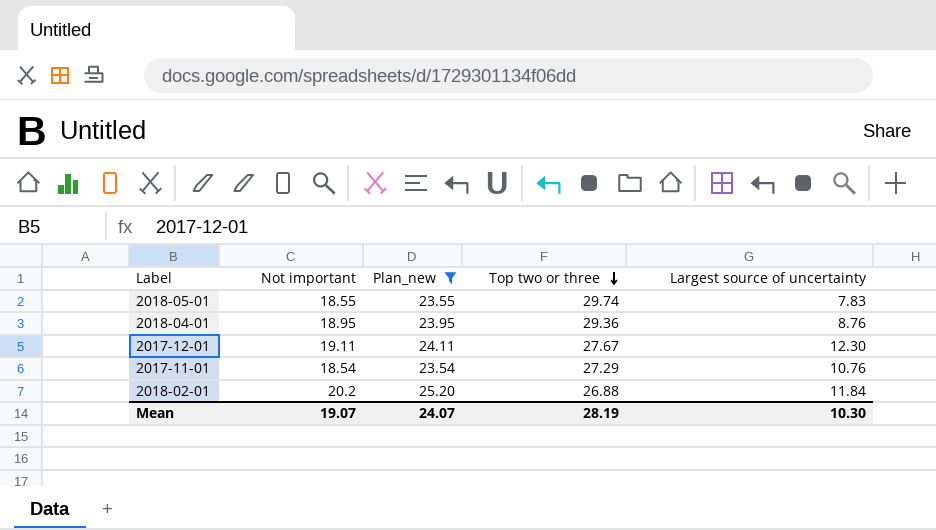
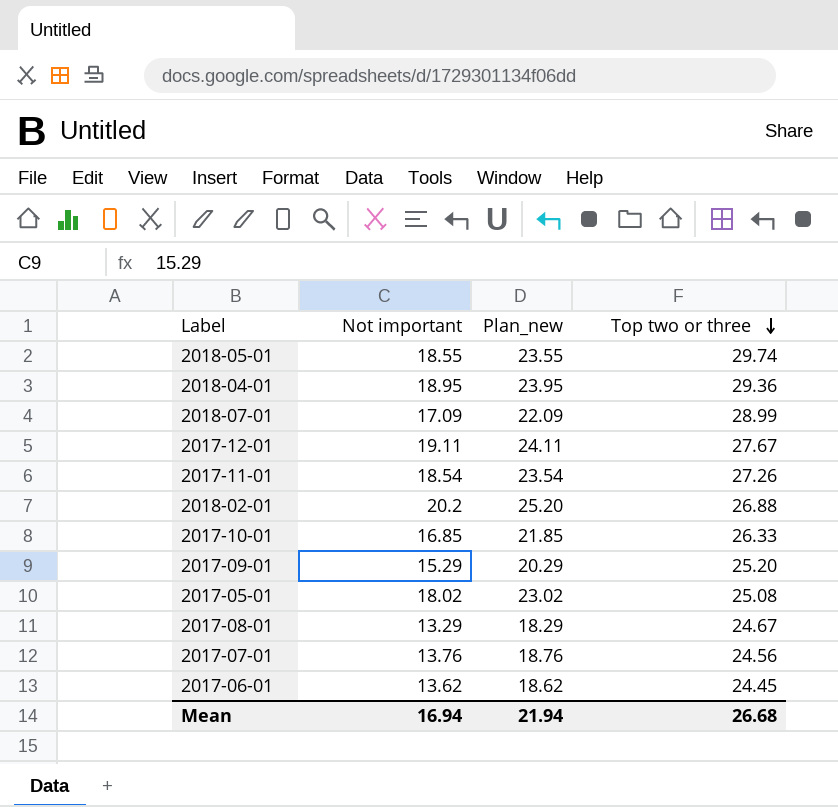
filter: Plan_new >= 23.54 -> none
column Largest source of uncertainty | position: 5 -> none
2017-11-01 | Top two or three: 27.29 -> 27.26
Mean | Not important: 19.07 -> 16.94
Mean | Plan_new: 24.07 -> 21.94
Mean | Top two or three: 28.19 -> 26.68

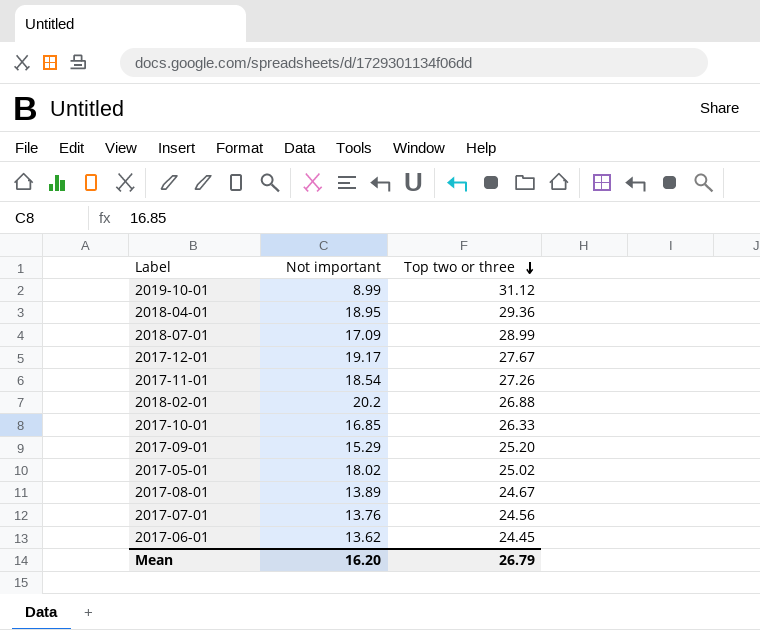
column Plan_new | formula: [Not important] + 5 -> none
row 2018-05-01: 18.55 | 23.55 | 29.74 -> none
row 2019-10-01: none -> 8.99 | 31.12
2017-12-01 | Not important: 19.11 -> 19.17
2017-05-01 | Top two or three: 25.08 -> 25.02
2017-08-01 | Not important: 13.29 -> 13.89
Mean | Not important: 16.94 -> 16.20
Mean | Top two or three: 26.68 -> 26.79

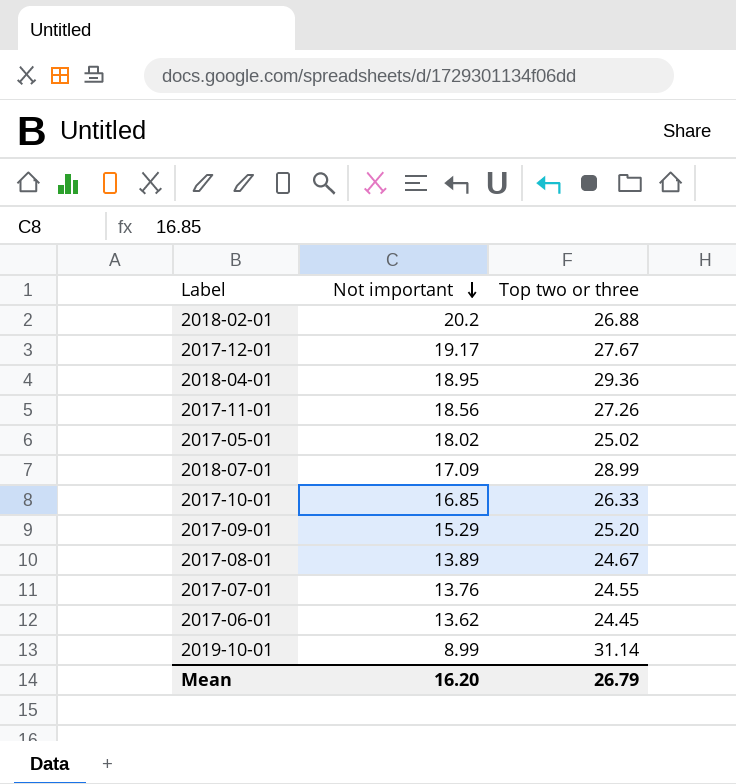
row order: Top two or three descending -> Not important descending
2017-11-01 | Not important: 18.54 -> 18.56
2017-07-01 | Top two or three: 24.56 -> 24.55
2019-10-01 | Top two or three: 31.12 -> 31.14

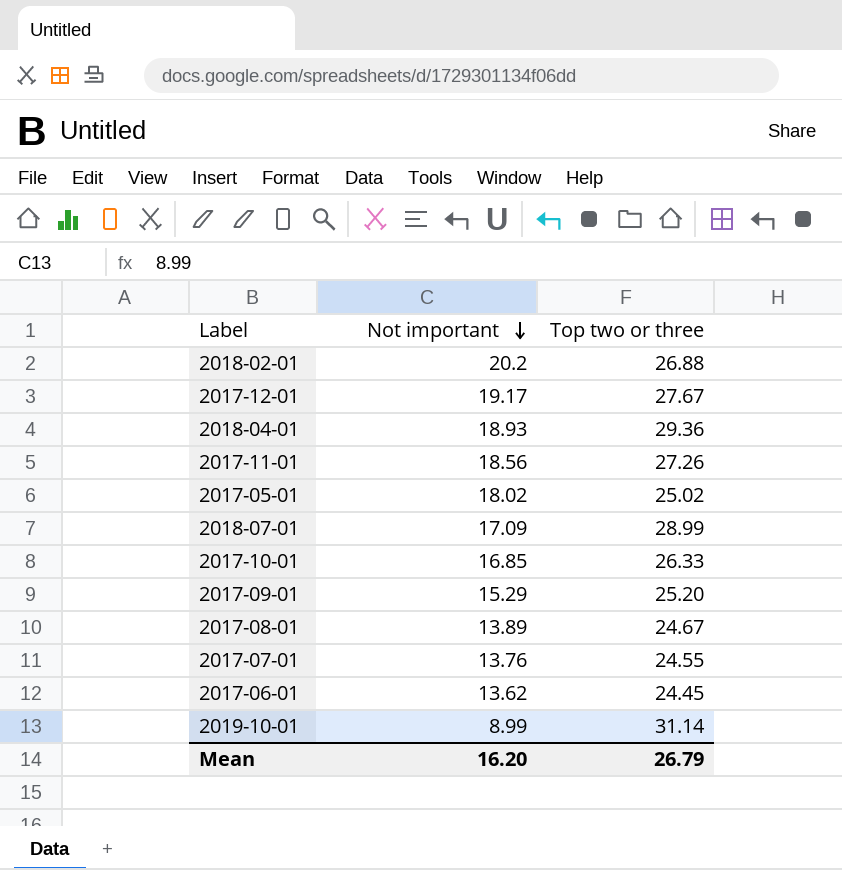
2018-04-01 | Not important: 18.95 -> 18.93

